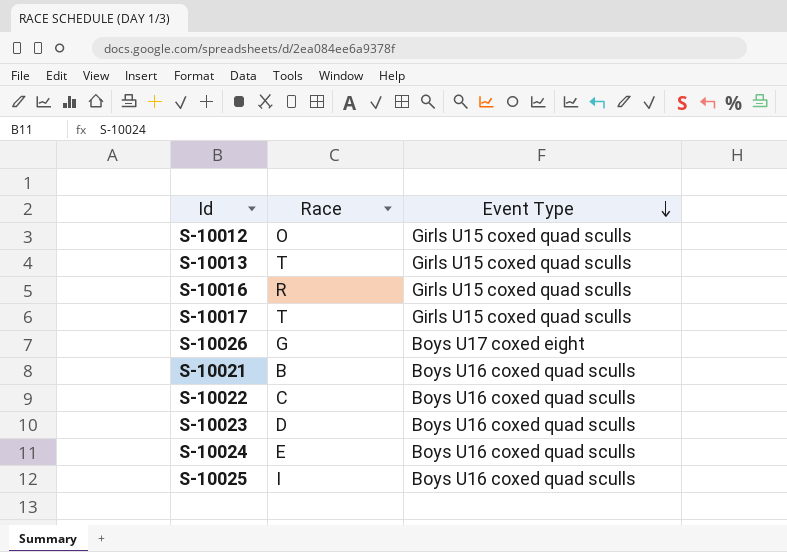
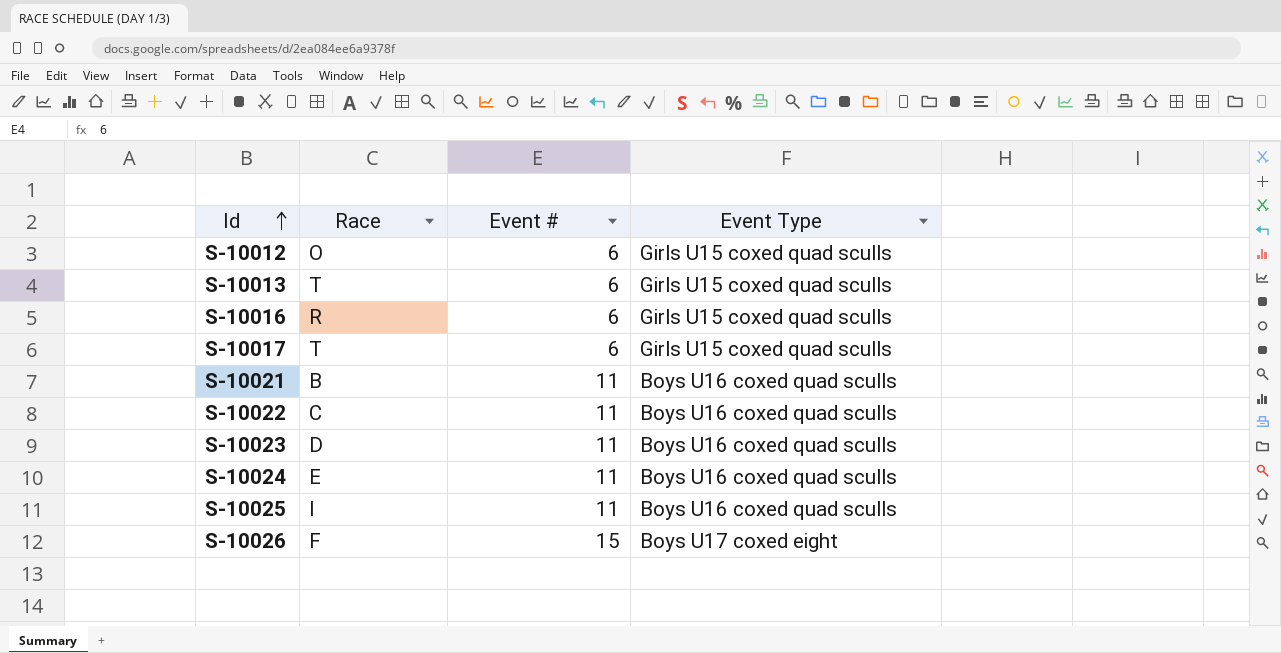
row order: Event Type descending -> Id ascending
column Event # | position: none -> 3
S-10026 | Race: G -> F

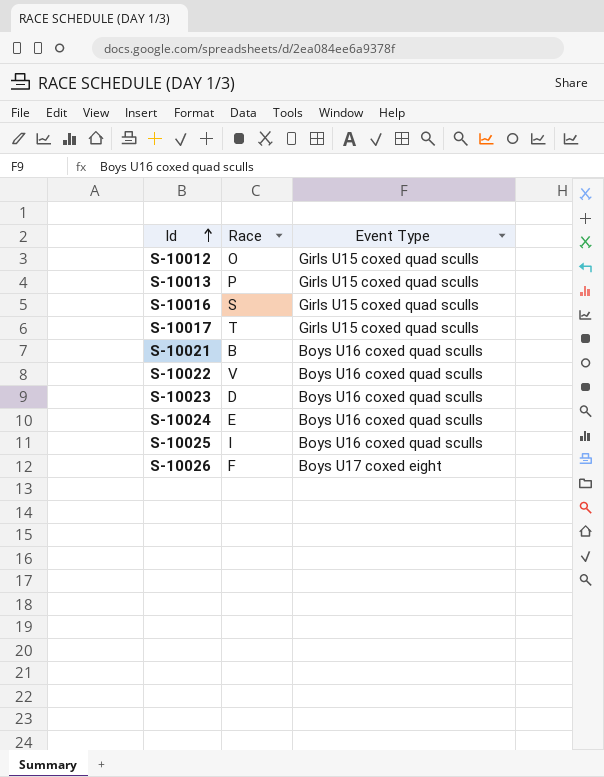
column Event # | position: 3 -> none
S-10013 | Race: T -> P
S-10016 | Race: R -> S
S-10022 | Race: C -> V

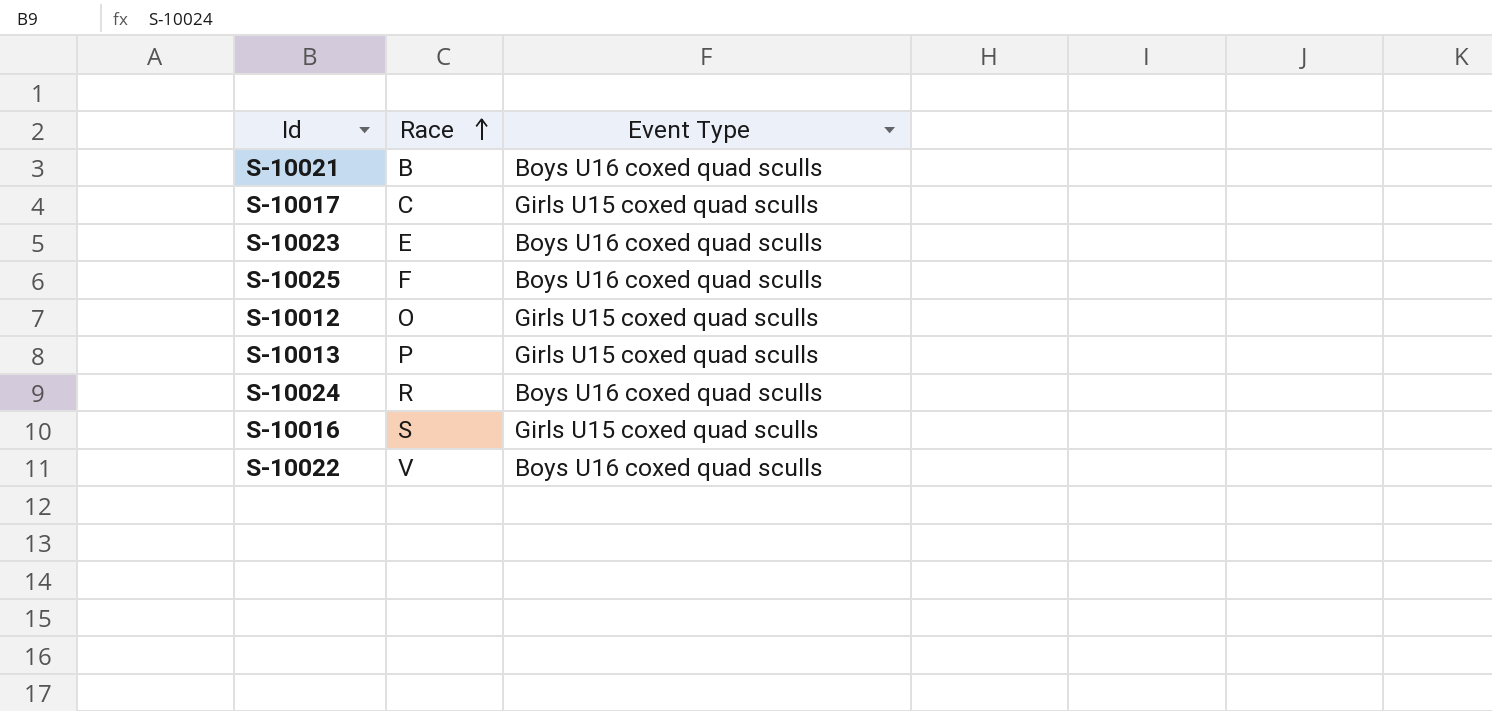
row order: Id ascending -> Race ascending
row S-10026: F | Boys U17 coxed eight -> none
S-10017 | Race: T -> C
S-10023 | Race: D -> E
S-10025 | Race: I -> F
S-10024 | Race: E -> R

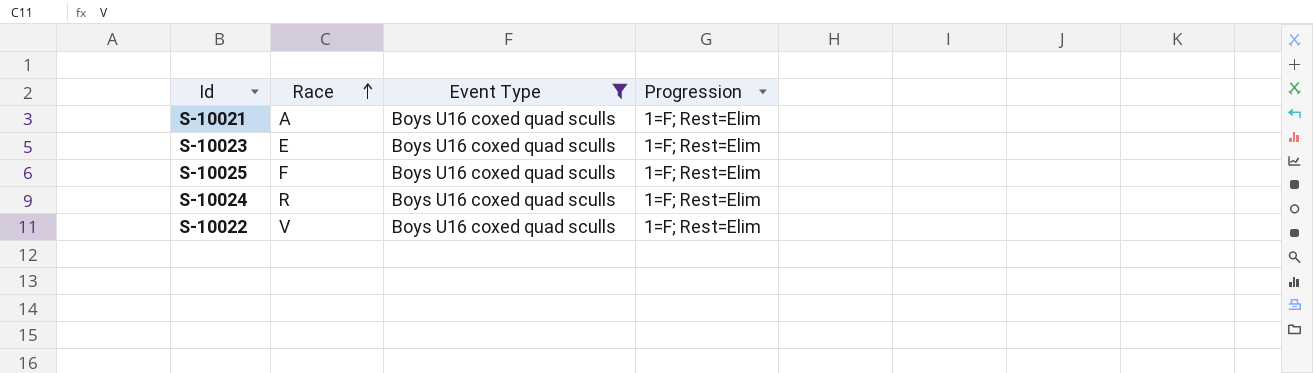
filter: none -> Event Type = Boys U16 coxed quad sculls
column Progression | position: none -> 4
S-10021 | Race: B -> A

